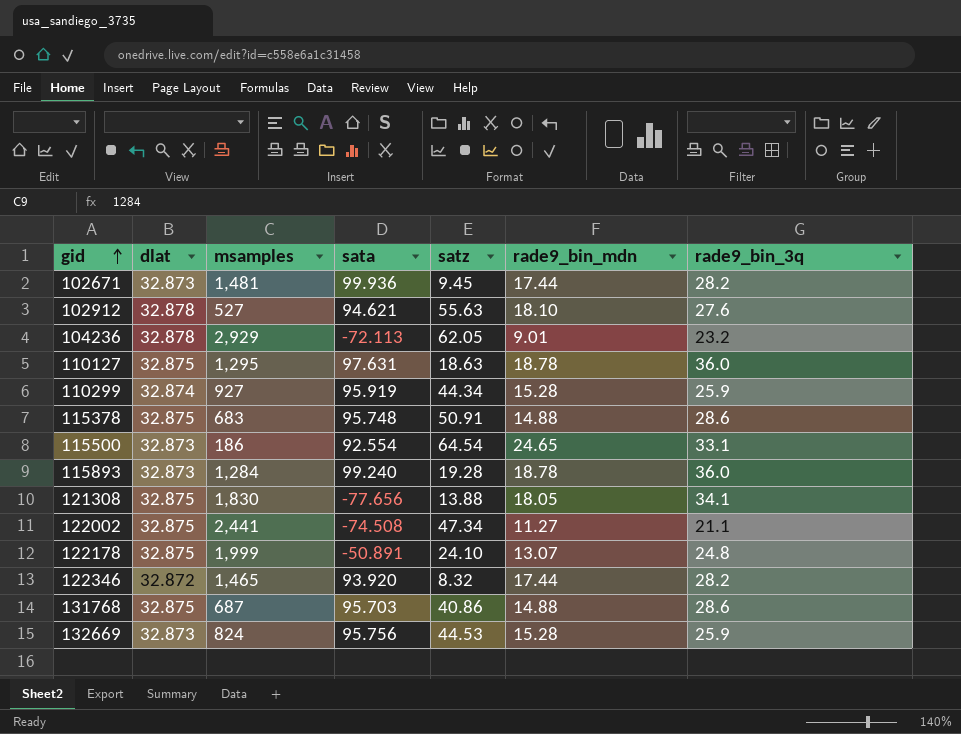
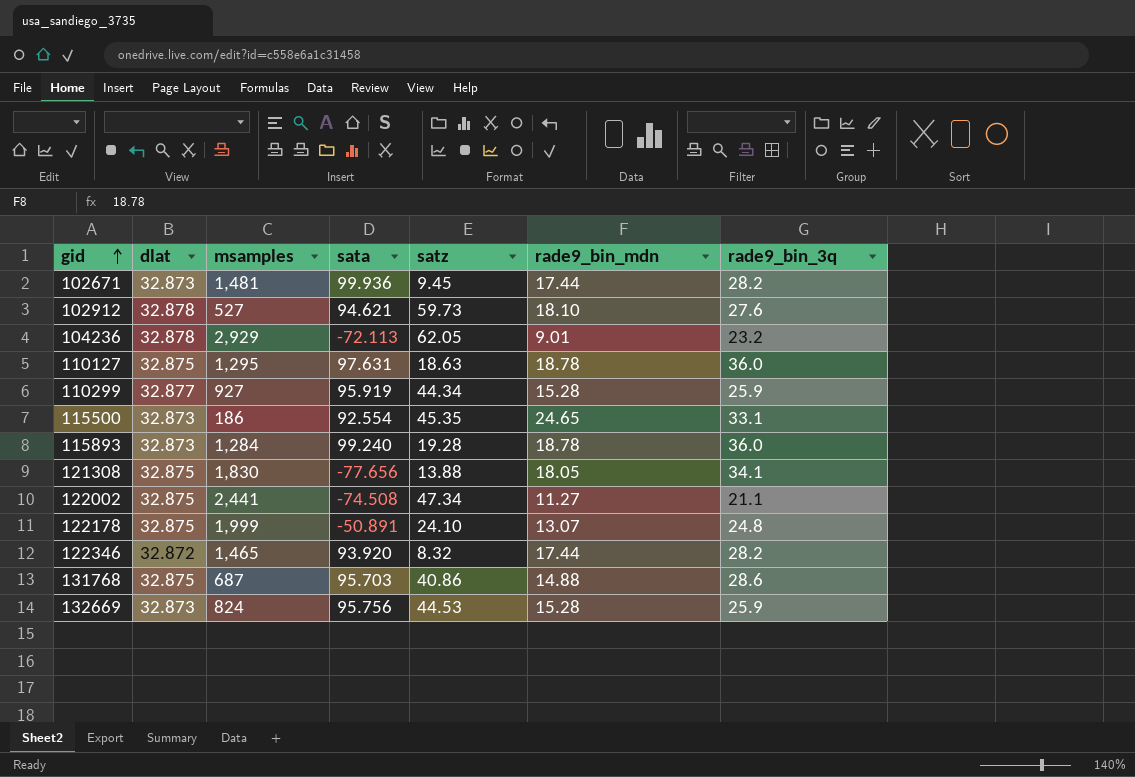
row 115378: 32.875 | 683 | 95.748 | 50.91 | 14.88 | 28.6 -> none
102912 | satz: 55.63 -> 59.73
110299 | dlat: 32.874 -> 32.877
115500 | satz: 64.54 -> 45.35

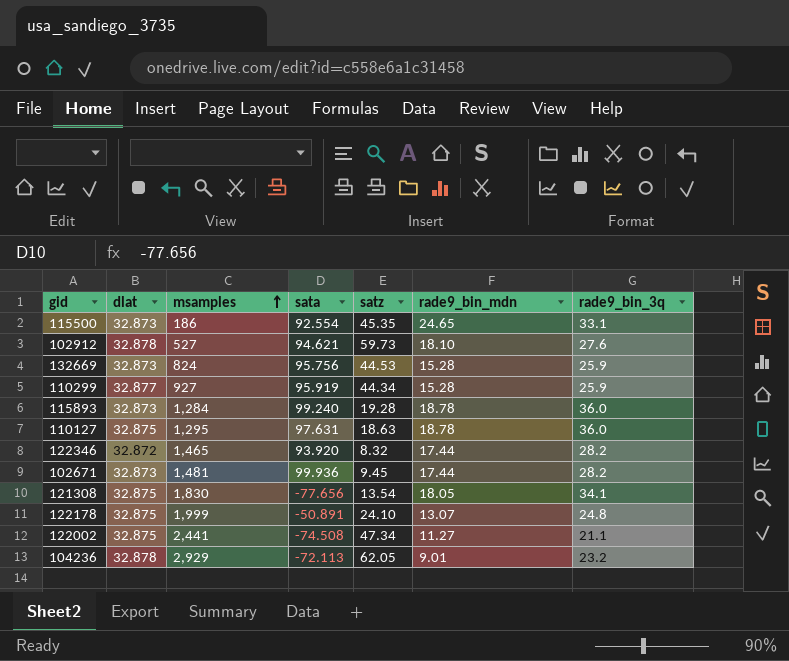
row order: gid ascending -> msamples ascending
row 131768: 32.875 | 687 | 95.703 | 40.86 | 14.88 | 28.6 -> none
121308 | satz: 13.88 -> 13.54

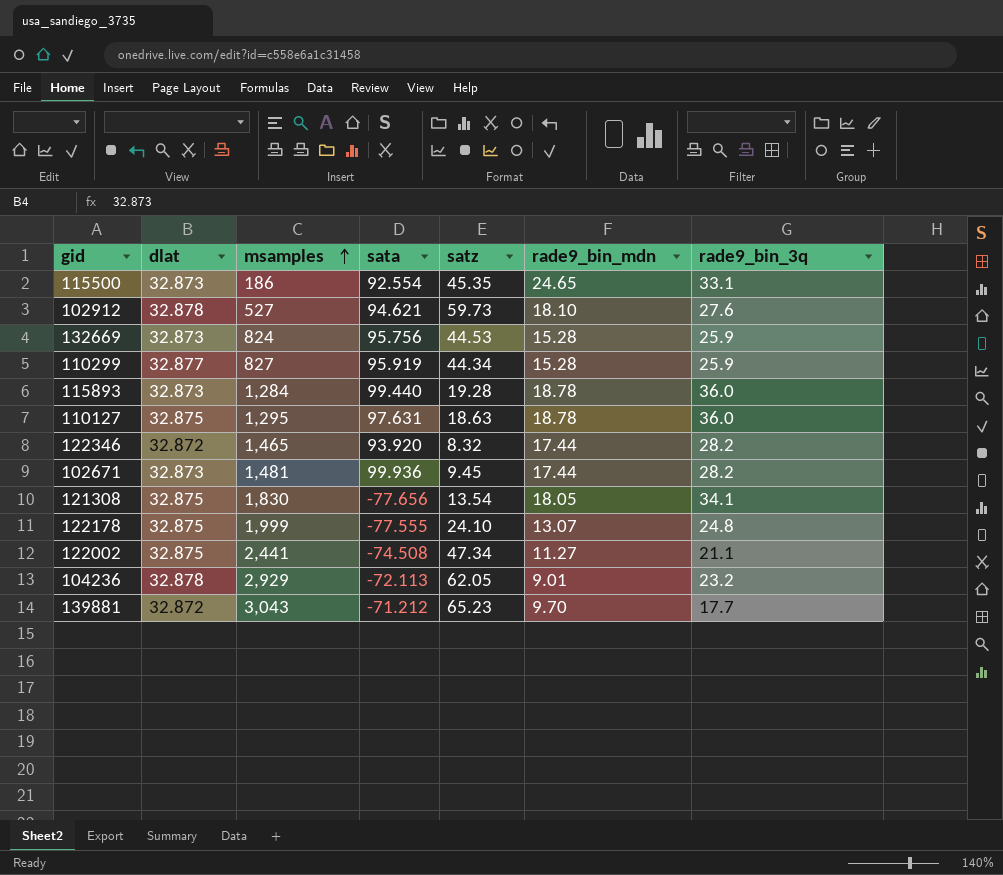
110299 | msamples: 927 -> 827
115893 | sata: 99.240 -> 99.440
122178 | sata: -50.891 -> -77.555
row 139881: none -> 32.872 | 3,043 | -71.212 | 65.23 | 9.70 | 17.7

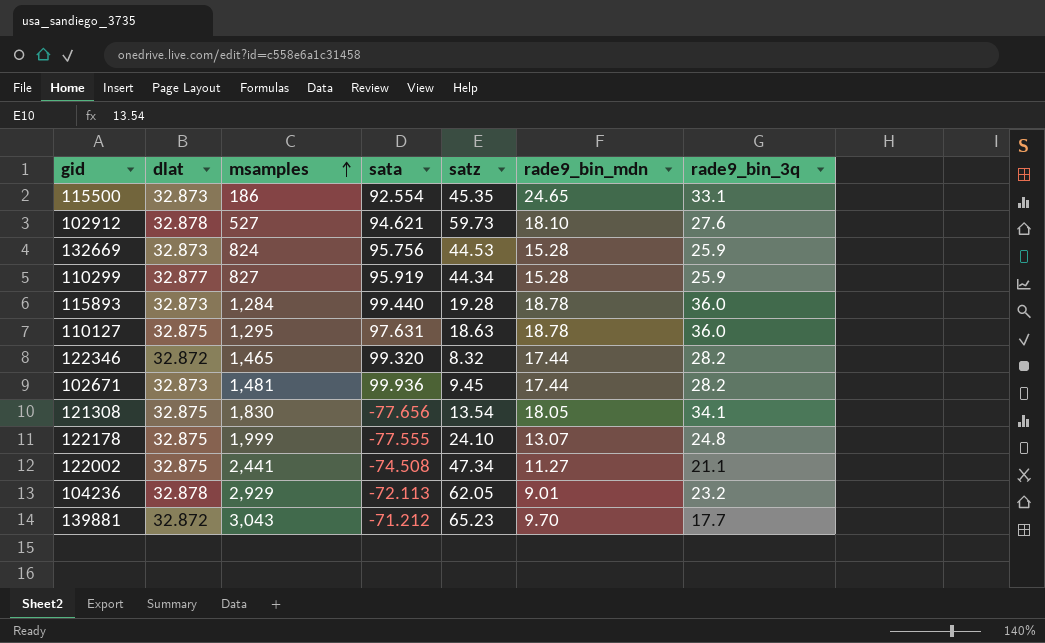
122346 | sata: 93.920 -> 99.320

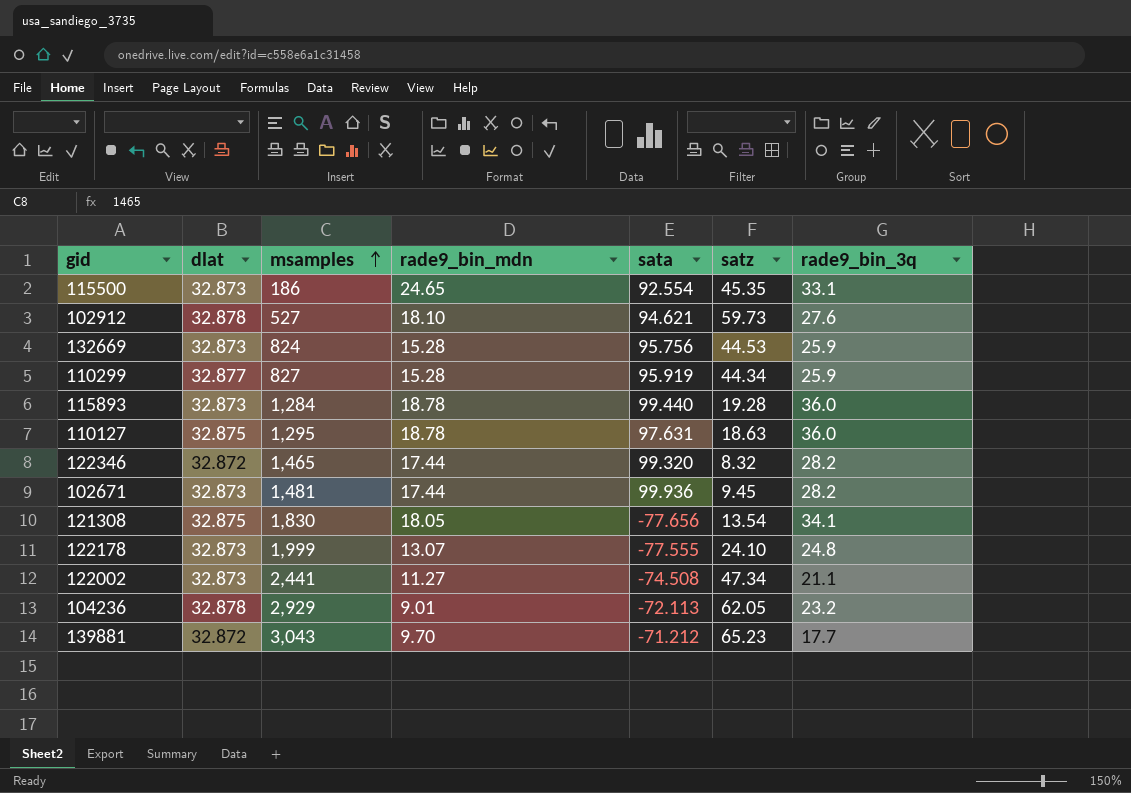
column rade9_bin_mdn | position: 6 -> 4
122178 | dlat: 32.875 -> 32.873
122002 | dlat: 32.875 -> 32.873

